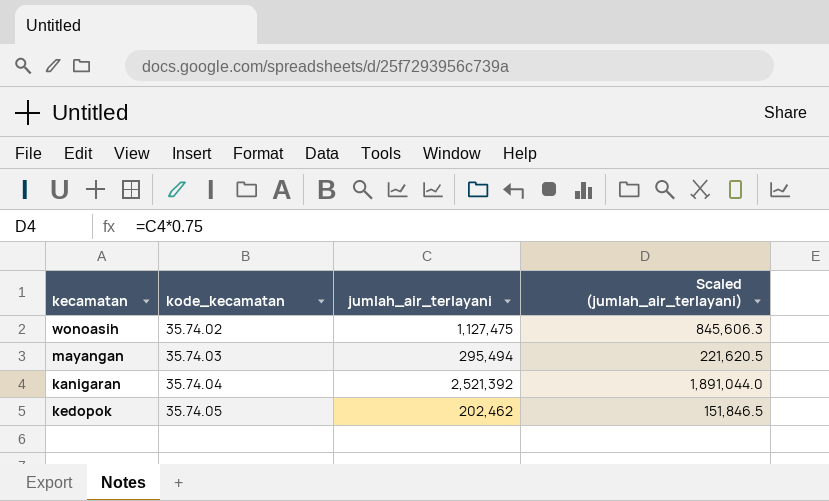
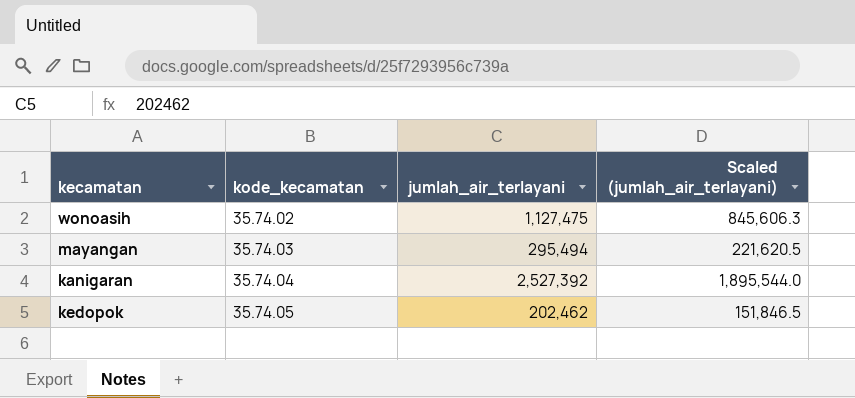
kanigaran | jumlah_air_terlayani: 2,521,392 -> 2,527,392
kanigaran | Scaled (jumlah_air_terlayani): 1,891,044.0 -> 1,895,544.0

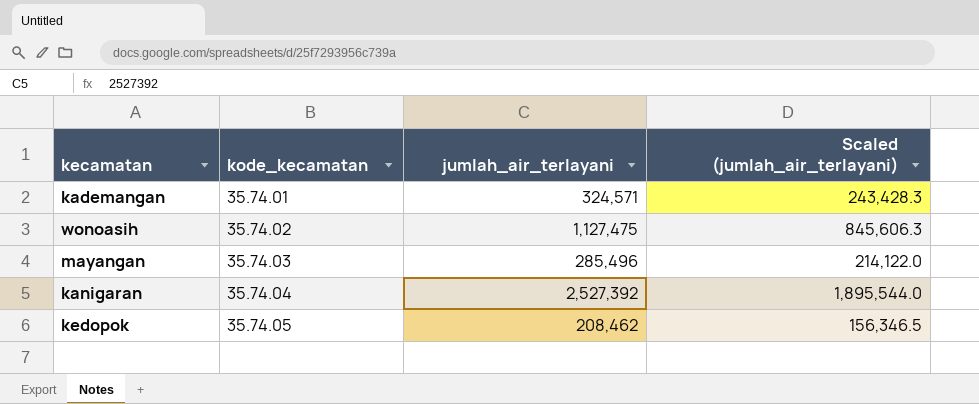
row kademangan: none -> 35.74.01 | 324,571 | 243,428.3
mayangan | jumlah_air_terlayani: 295,494 -> 285,496
mayangan | Scaled (jumlah_air_terlayani): 221,620.5 -> 214,122.0
kedopok | jumlah_air_terlayani: 202,462 -> 208,462
kedopok | Scaled (jumlah_air_terlayani): 151,846.5 -> 156,346.5

